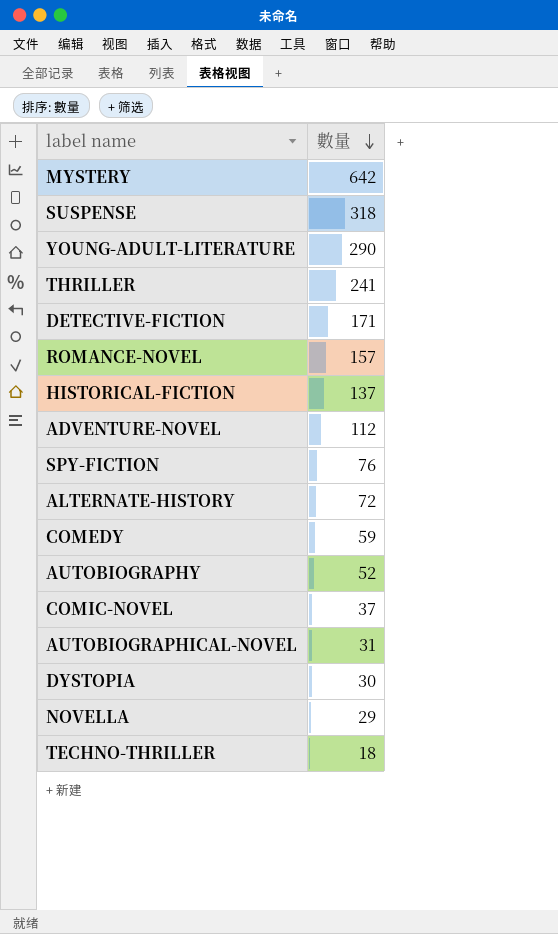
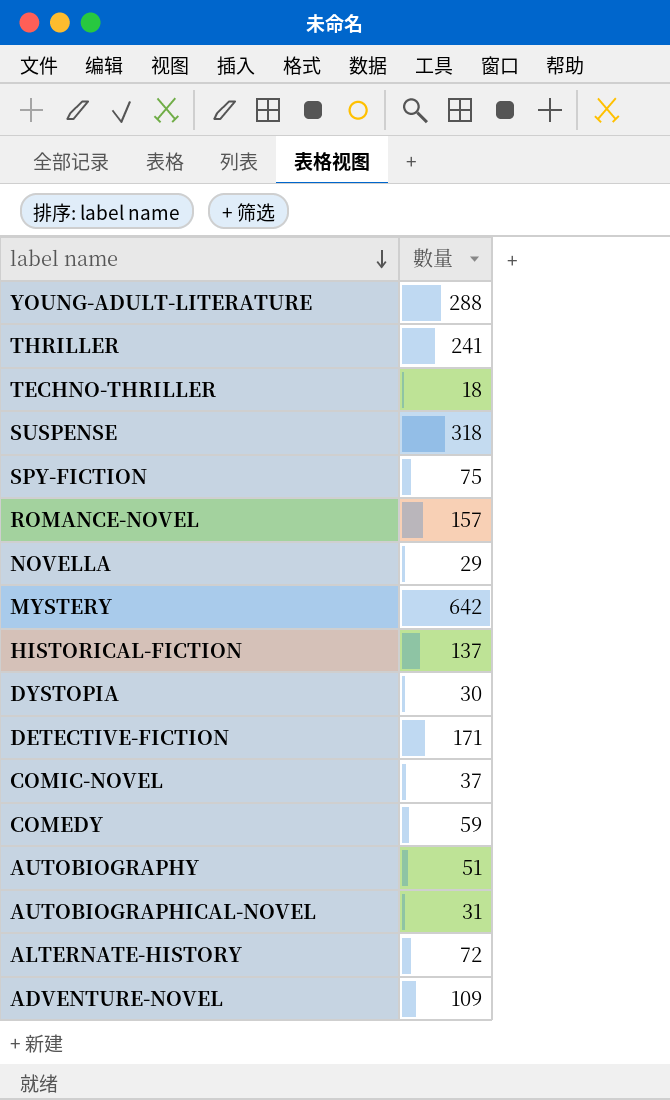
row order: 數量 descending -> label name descending
YOUNG-ADULT-LITERATURE | 數量: 290 -> 288
SPY-FICTION | 數量: 76 -> 75
AUTOBIOGRAPHY | 數量: 52 -> 51
ADVENTURE-NOVEL | 數量: 112 -> 109

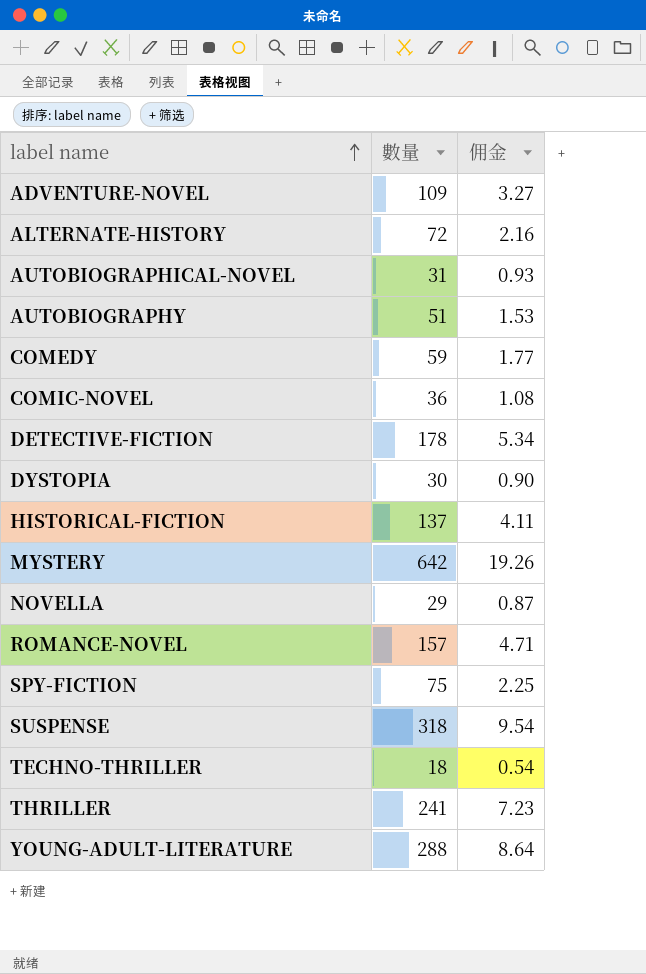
row order: label name descending -> label name ascending
column 佣金 | formula: none -> [數量] * 0.03
COMIC-NOVEL | 數量: 37 -> 36
DETECTIVE-FICTION | 數量: 171 -> 178

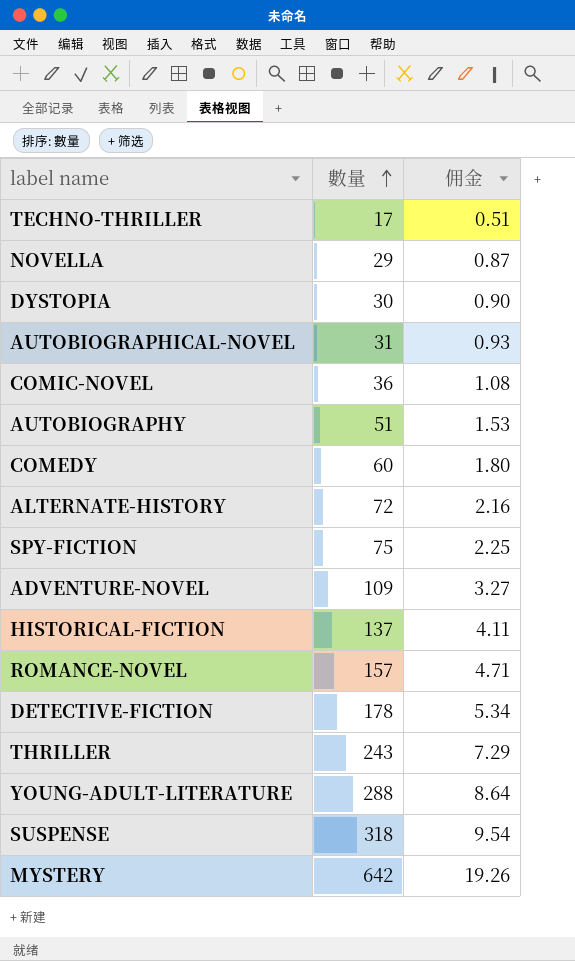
row order: label name ascending -> 數量 ascending
TECHNO-THRILLER | 數量: 18 -> 17
TECHNO-THRILLER | 佣金: 0.54 -> 0.51
COMEDY | 數量: 59 -> 60
COMEDY | 佣金: 1.77 -> 1.80
THRILLER | 數量: 241 -> 243
THRILLER | 佣金: 7.23 -> 7.29

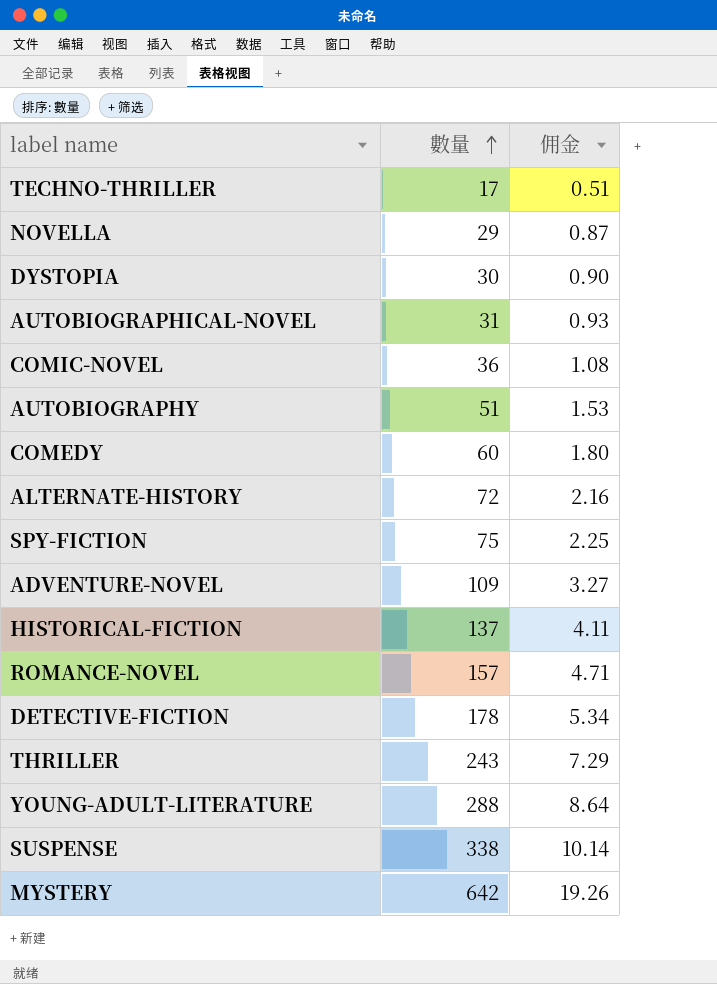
SUSPENSE | 數量: 318 -> 338
SUSPENSE | 佣金: 9.54 -> 10.14

